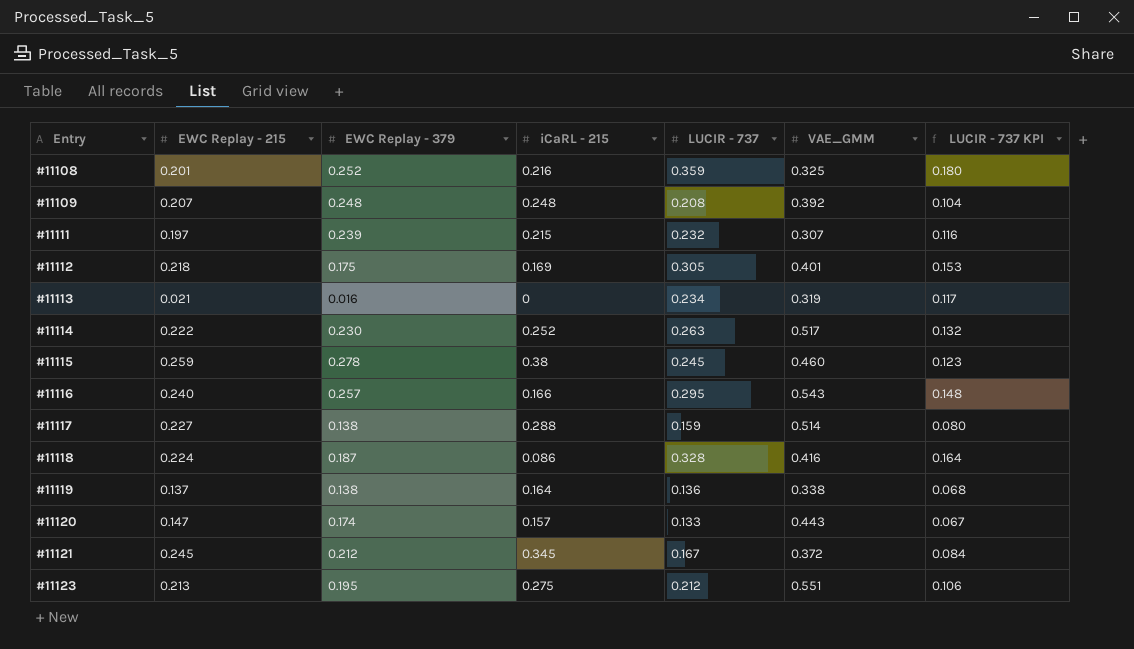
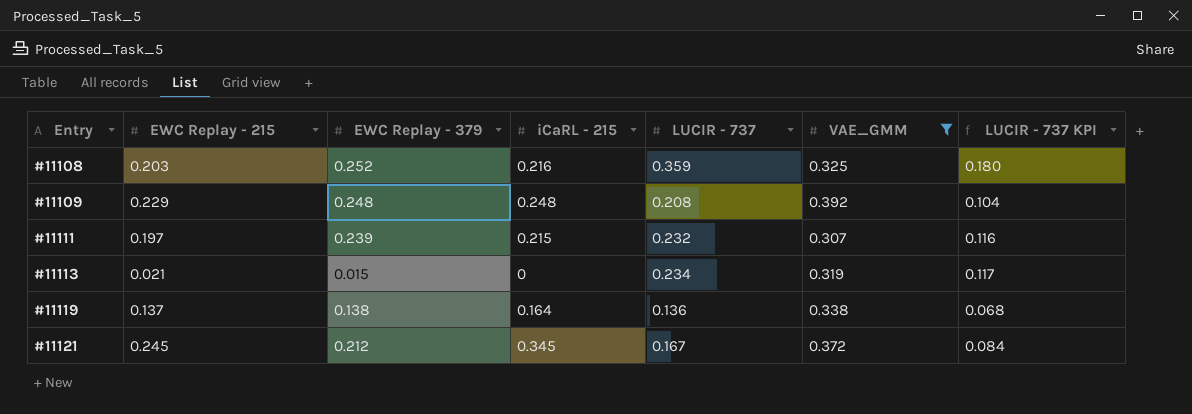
filter: none -> VAE_GMM <= 0.392
#11108 | EWC Replay - 215: 0.201 -> 0.203
#11109 | EWC Replay - 215: 0.207 -> 0.229
#11113 | EWC Replay - 379: 0.016 -> 0.015

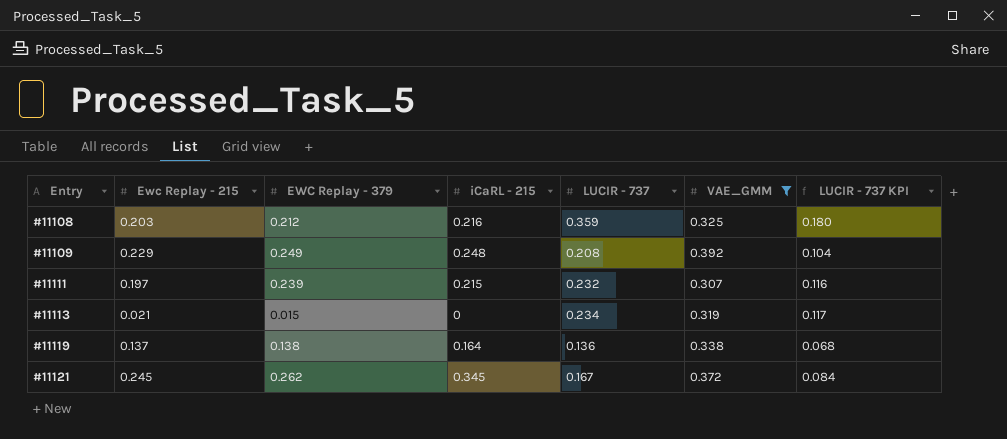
column name: EWC Replay - 215 -> Ewc Replay - 215
#11108 | EWC Replay - 379: 0.252 -> 0.212
#11109 | EWC Replay - 379: 0.248 -> 0.249
#11121 | EWC Replay - 379: 0.212 -> 0.262

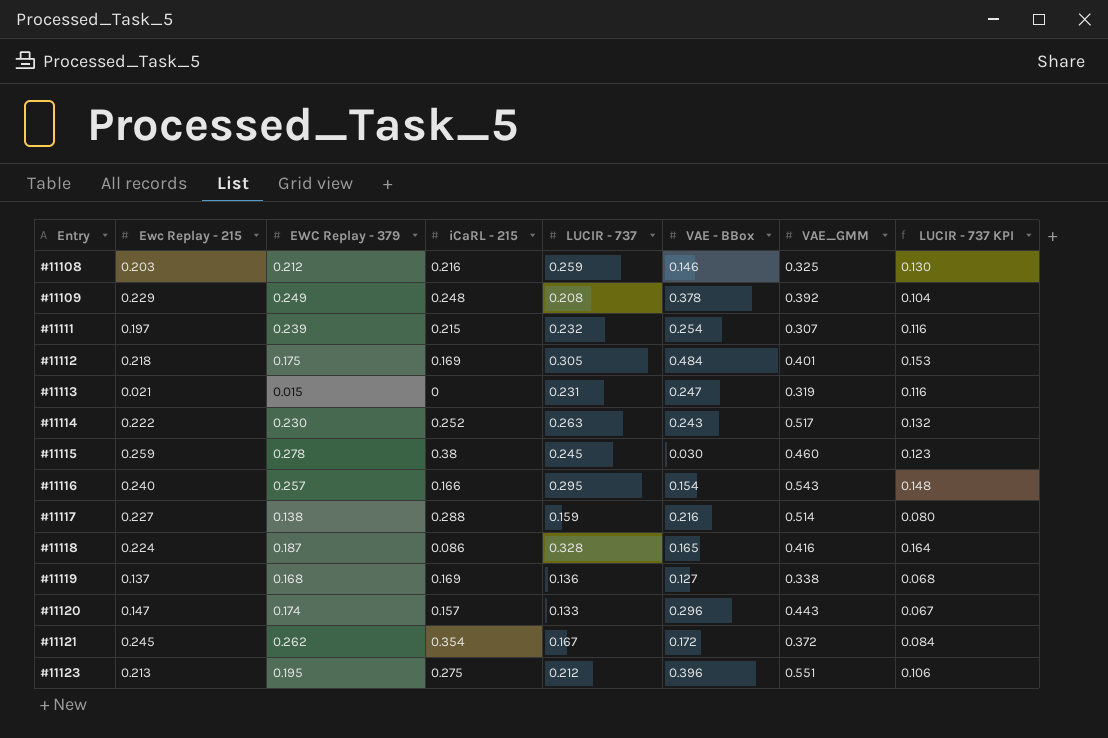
filter: VAE_GMM <= 0.392 -> none
column VAE - BBox | position: none -> 6
#11108 | LUCIR - 737: 0.359 -> 0.259
#11108 | LUCIR - 737 KPI: 0.180 -> 0.130
#11113 | LUCIR - 737: 0.234 -> 0.231
#11113 | LUCIR - 737 KPI: 0.117 -> 0.116
#11119 | EWC Replay - 379: 0.138 -> 0.168
#11119 | iCaRL - 215: 0.164 -> 0.169
#11121 | iCaRL - 215: 0.345 -> 0.354

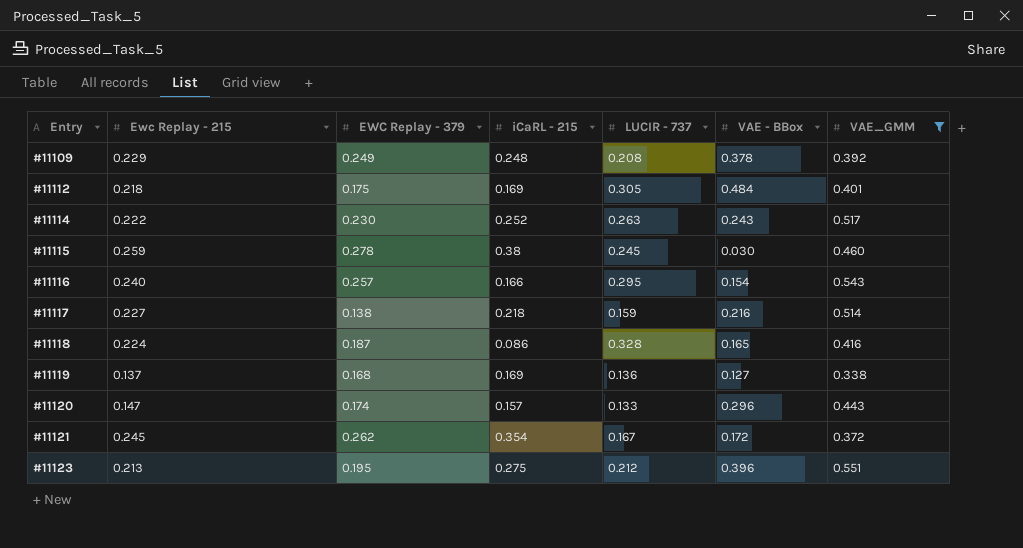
filter: none -> VAE_GMM >= 0.338
column LUCIR - 737 KPI | formula: [LUCIR - 737] * 0.5 -> none
#11117 | iCaRL - 215: 0.288 -> 0.218

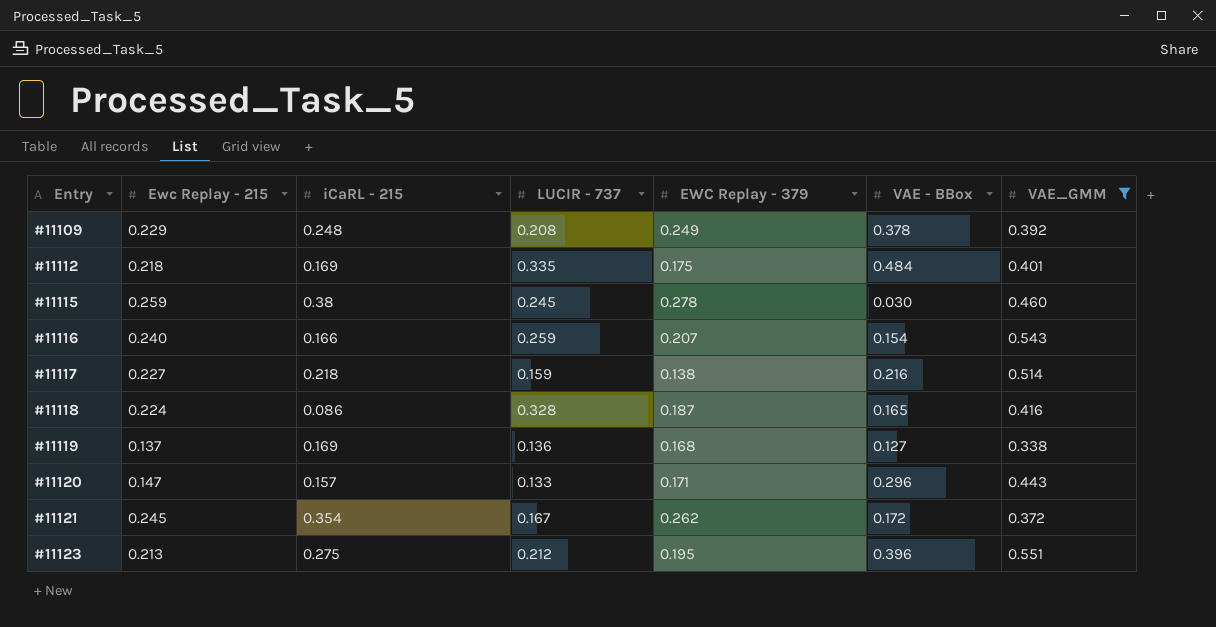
column EWC Replay - 379 | position: 3 -> 5
row #11114: 0.222 | 0.230 | 0.252 | 0.263 | 0.243 | 0.517 -> none
#11112 | LUCIR - 737: 0.305 -> 0.335
#11116 | LUCIR - 737: 0.295 -> 0.259
#11116 | EWC Replay - 379: 0.257 -> 0.207
#11120 | EWC Replay - 379: 0.174 -> 0.171

